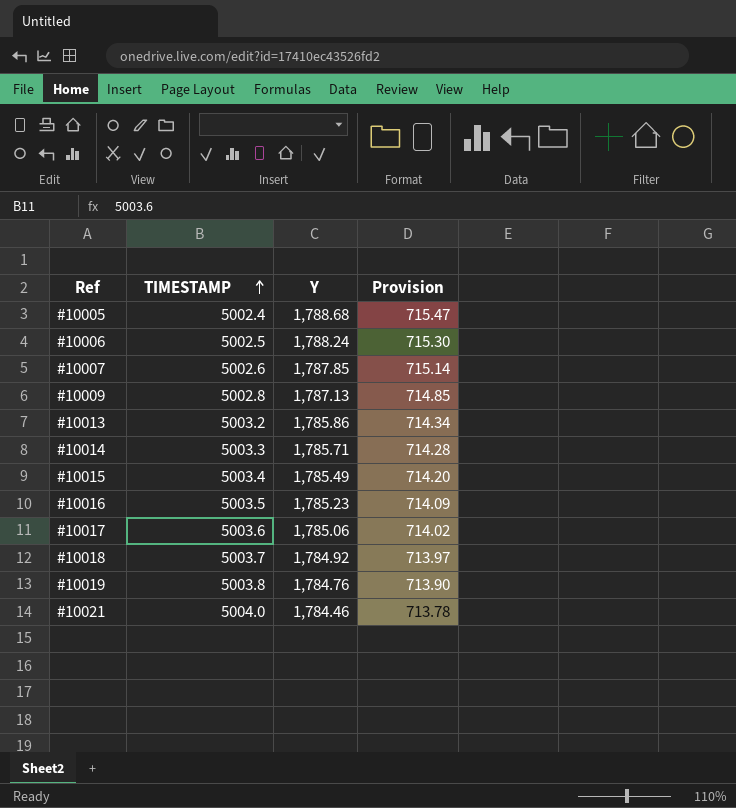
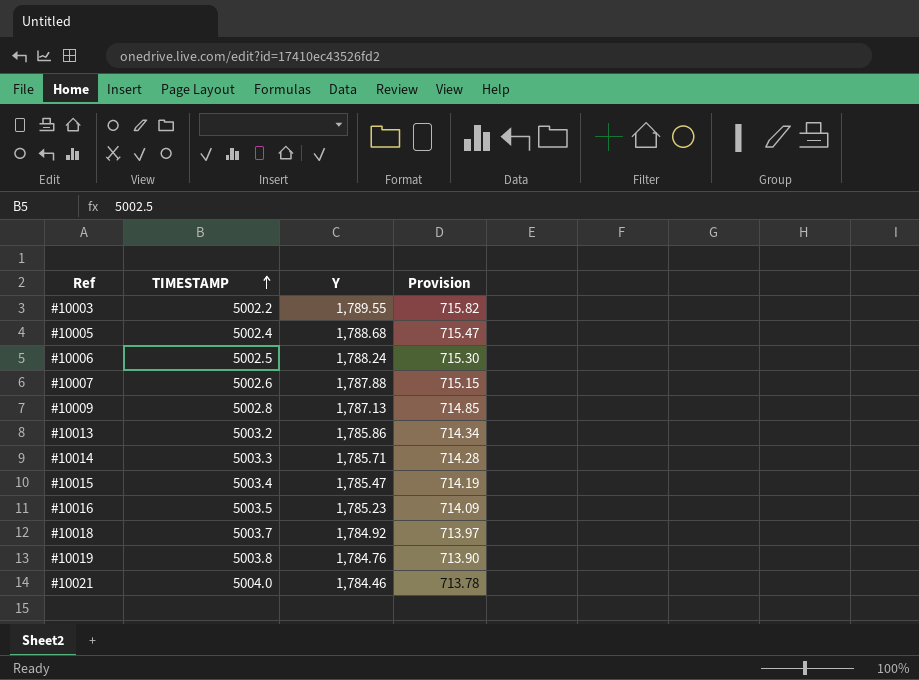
row #10017: 5003.6 | 1,785.06 | 714.02 -> none
row #10003: none -> 5002.2 | 1,789.55 | 715.82
#10007 | Y: 1,787.85 -> 1,787.88
#10007 | Provision: 715.14 -> 715.15
#10015 | Y: 1,785.49 -> 1,785.47
#10015 | Provision: 714.20 -> 714.19

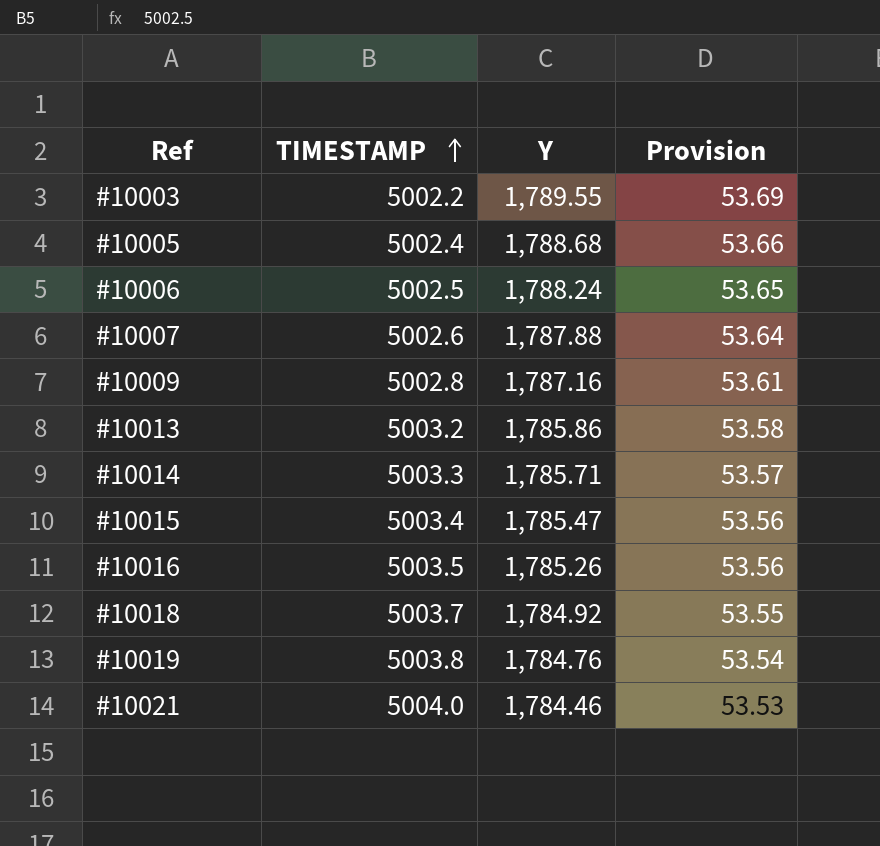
column Provision | formula: [Y] * 0.4 -> [Y] * 0.03
#10009 | Y: 1,787.13 -> 1,787.16
#10016 | Y: 1,785.23 -> 1,785.26

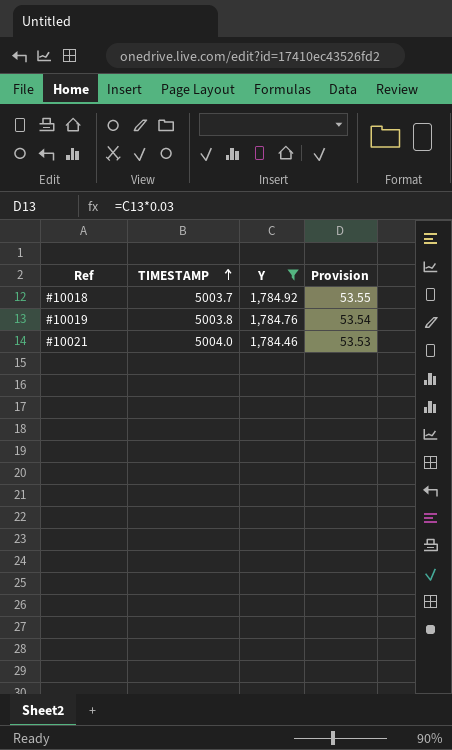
filter: none -> Y <= 1,784.92

